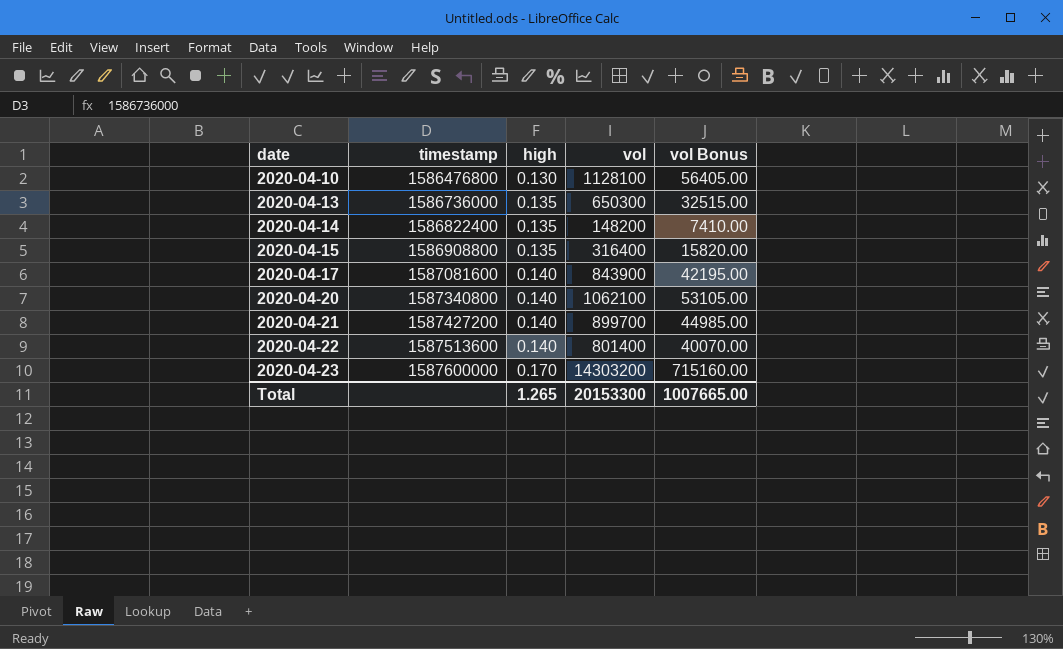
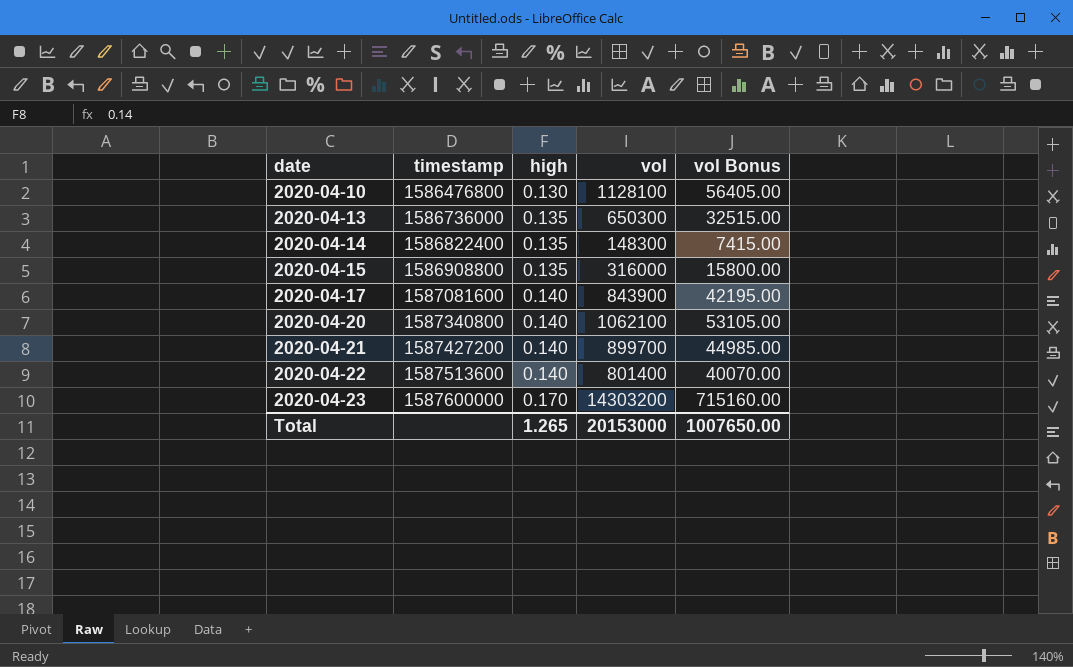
2020-04-14 | vol: 148200 -> 148300
2020-04-14 | vol Bonus: 7410.00 -> 7415.00
2020-04-15 | vol: 316400 -> 316000
2020-04-15 | vol Bonus: 15820.00 -> 15800.00
Total | vol: 20153300 -> 20153000
Total | vol Bonus: 1007665.00 -> 1007650.00

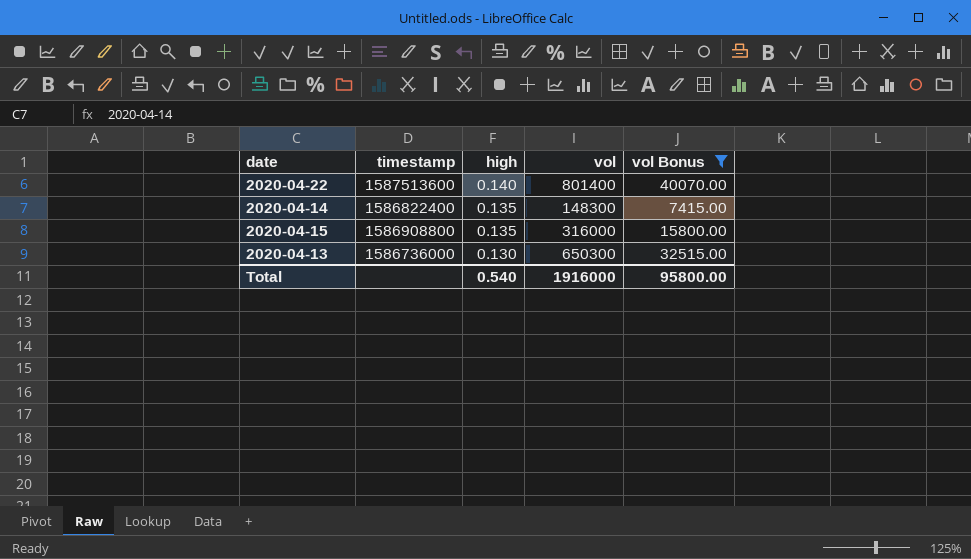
filter: none -> vol Bonus <= 40070.00
row order: date ascending -> high descending
2020-04-13 | high: 0.135 -> 0.130
Total | high: 1.265 -> 0.540
Total | vol: 20153000 -> 1916000
Total | vol Bonus: 1007650.00 -> 95800.00

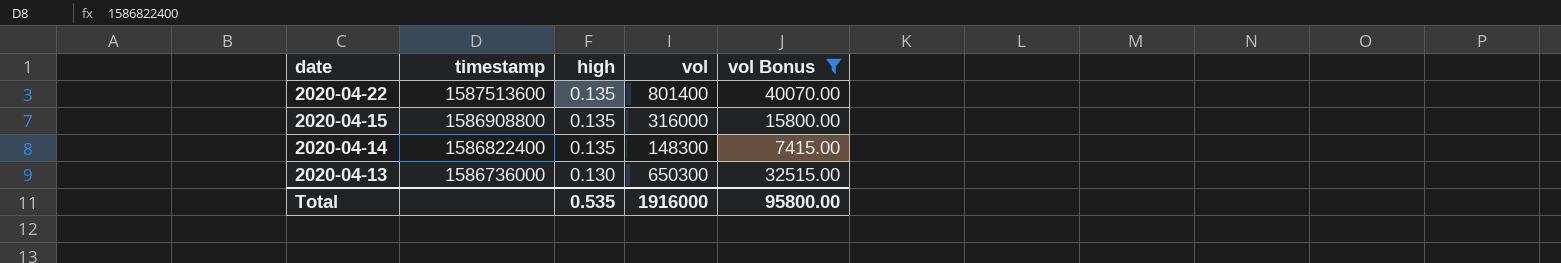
row order: high descending -> date descending
2020-04-22 | high: 0.140 -> 0.135
Total | high: 0.540 -> 0.535

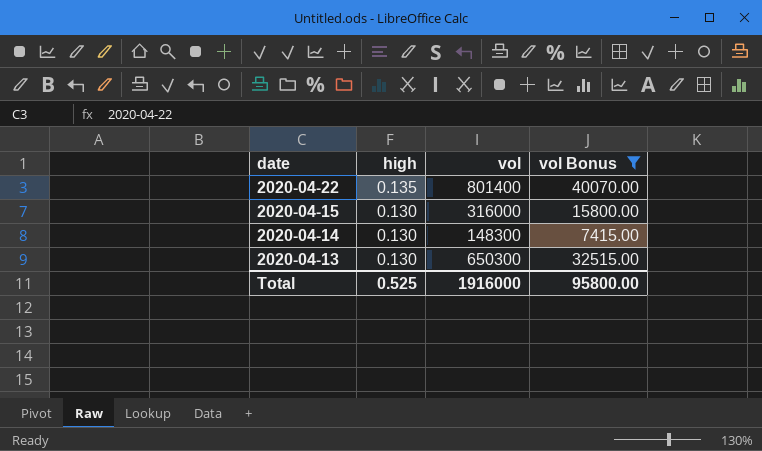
column timestamp | position: 2 -> none
2020-04-15 | high: 0.135 -> 0.130
2020-04-14 | high: 0.135 -> 0.130
Total | high: 0.535 -> 0.525

